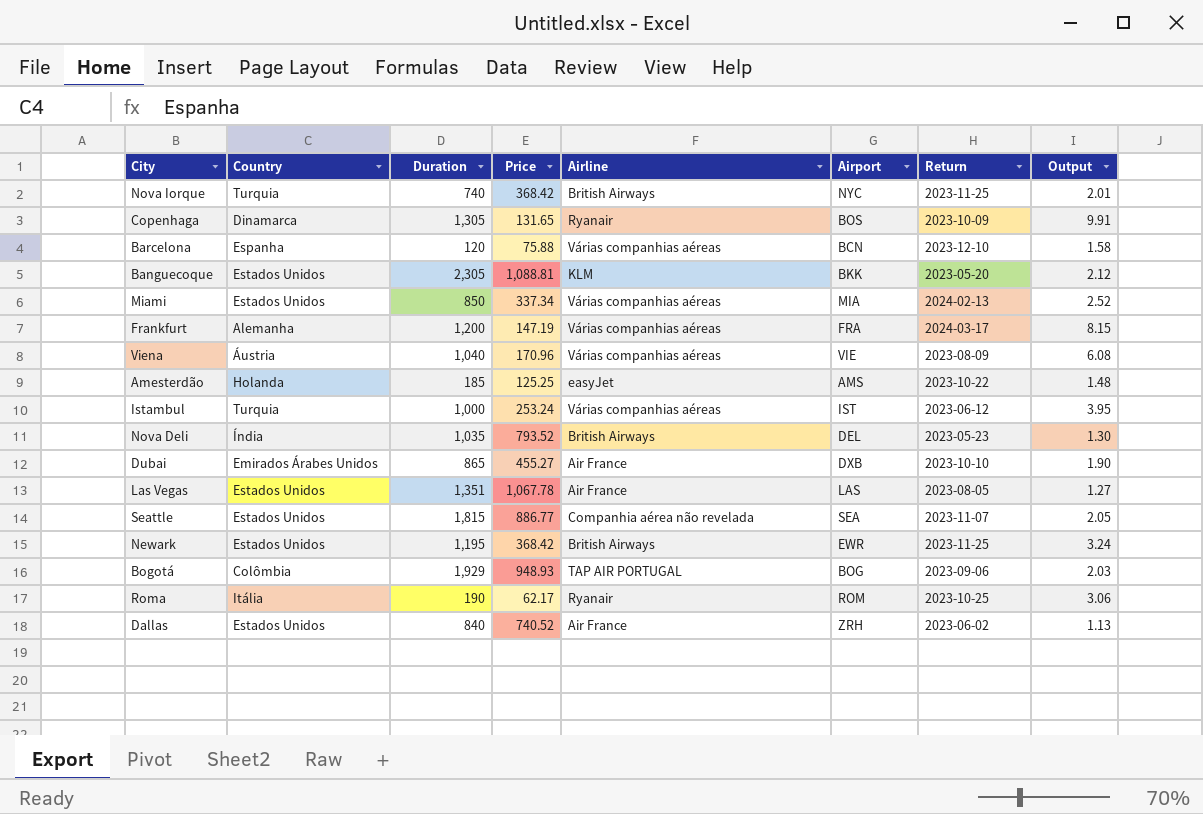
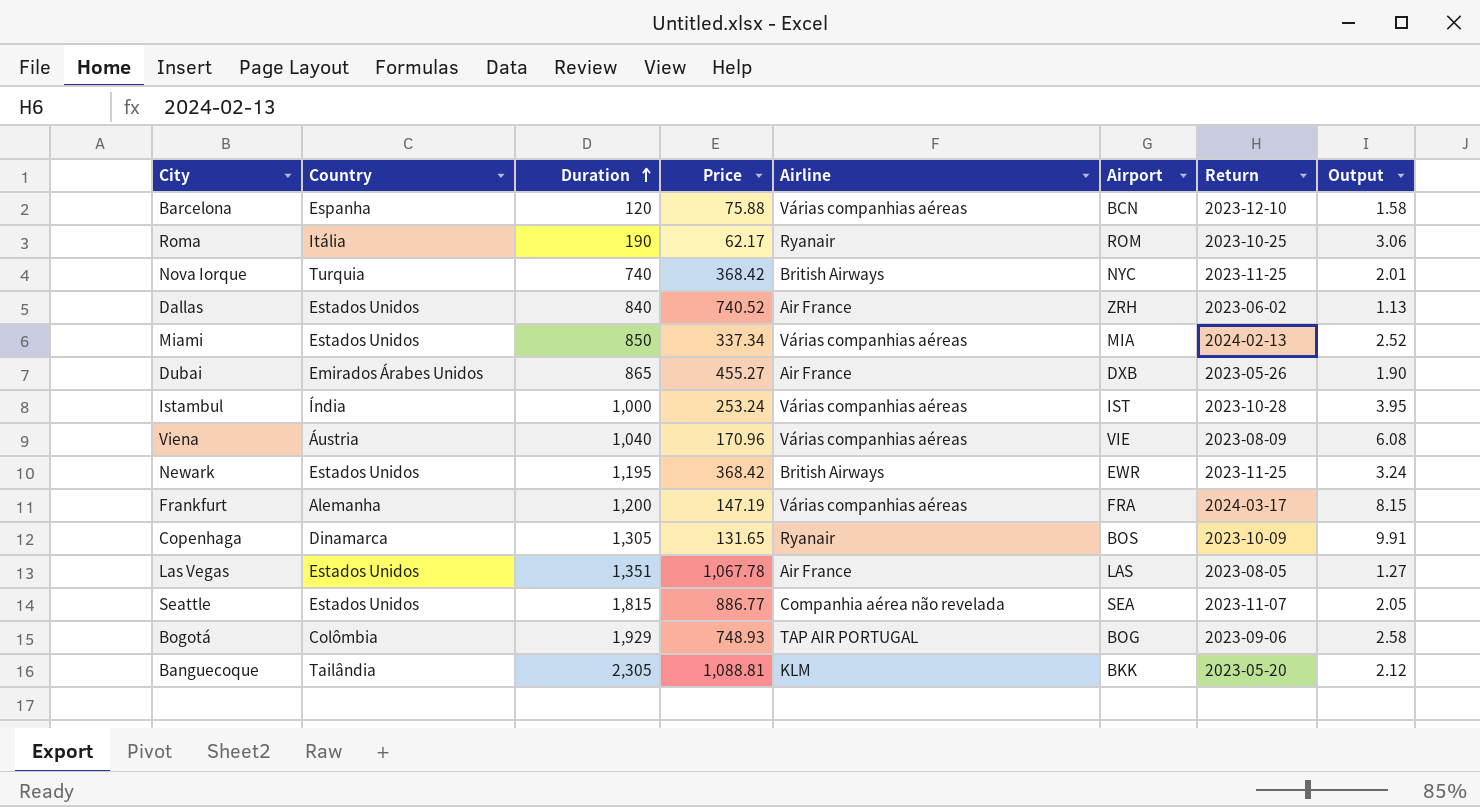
row order: none -> Duration ascending
row Amesterdão: Holanda | 185 | 125.25 | easyJet | AMS | 2023-10-22 | 1.48 -> none
row Nova Deli: Índia | 1,035 | 793.52 | British Airways | DEL | 2023-05-23 | 1.30 -> none
Dubai | Return: 2023-10-10 -> 2023-05-26
Istambul | Country: Turquia -> Índia
Istambul | Return: 2023-06-12 -> 2023-10-28
Bogotá | Price: 948.93 -> 748.93
Bogotá | Output: 2.03 -> 2.58
Banguecoque | Country: Estados Unidos -> Tailândia

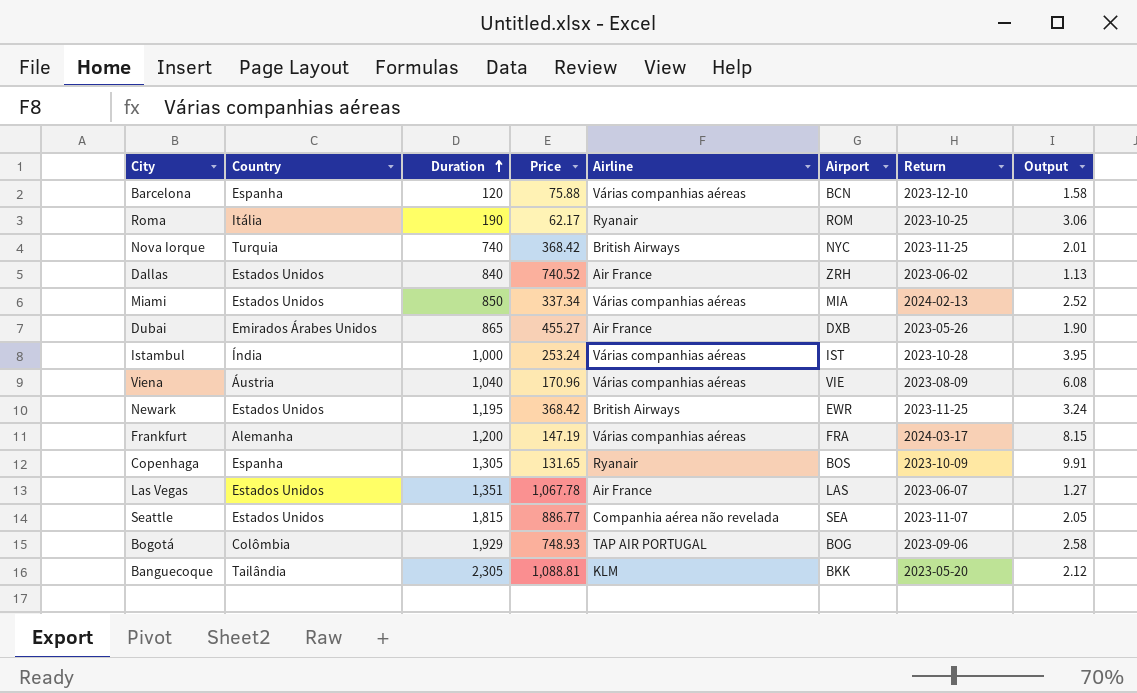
Copenhaga | Country: Dinamarca -> Espanha
Las Vegas | Return: 2023-08-05 -> 2023-06-07

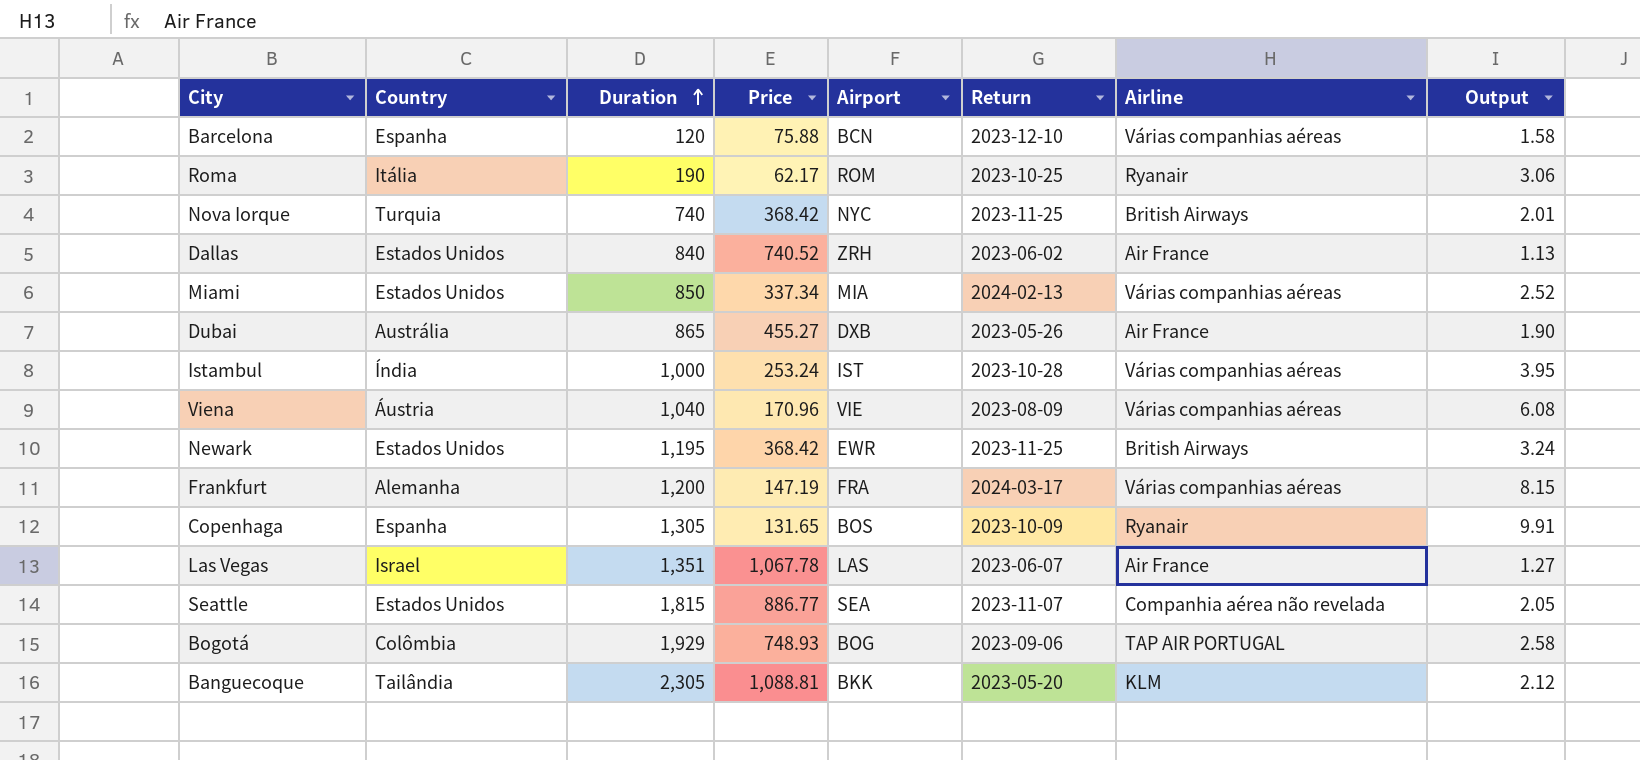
column Airline | position: 5 -> 7
Dubai | Country: Emirados Árabes Unidos -> Austrália
Las Vegas | Country: Estados Unidos -> Israel

